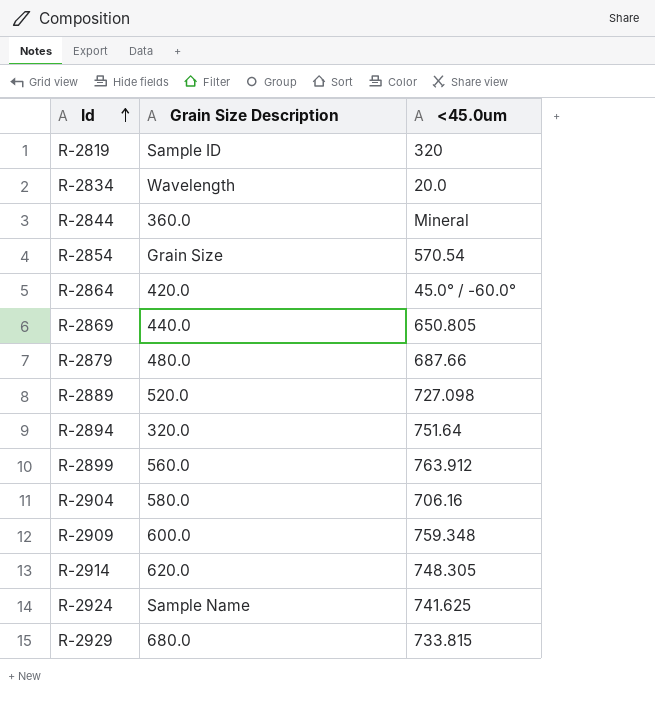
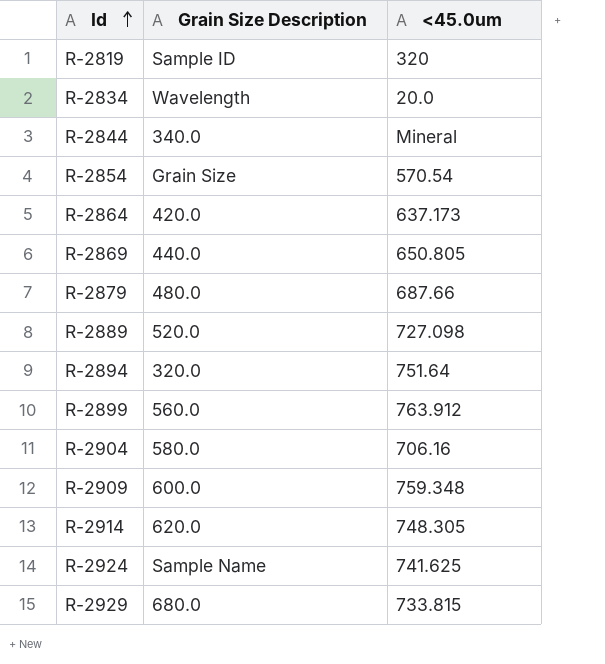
R-2844 | Grain Size Description: 360.0 -> 340.0
R-2864 | <45.0um: 45.0° / -60.0° -> 637.173

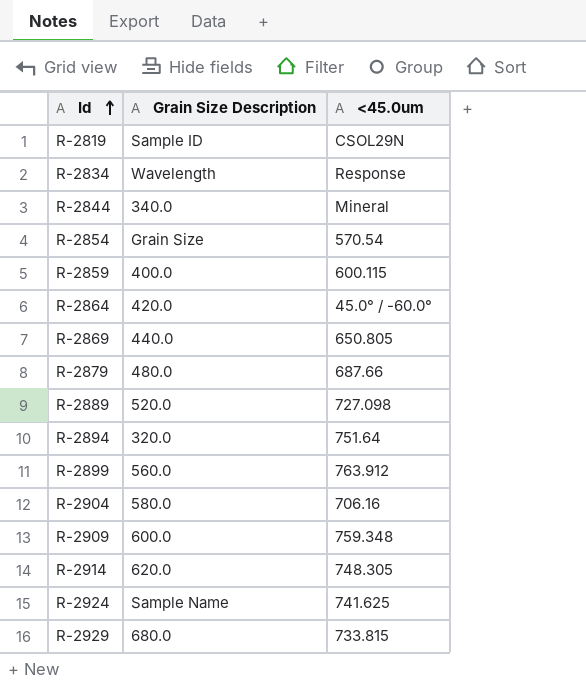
R-2819 | <45.0um: 320 -> CSOL29N
R-2834 | <45.0um: 20.0 -> Response
row R-2859: none -> 400.0 | 600.115
R-2864 | <45.0um: 637.173 -> 45.0° / -60.0°

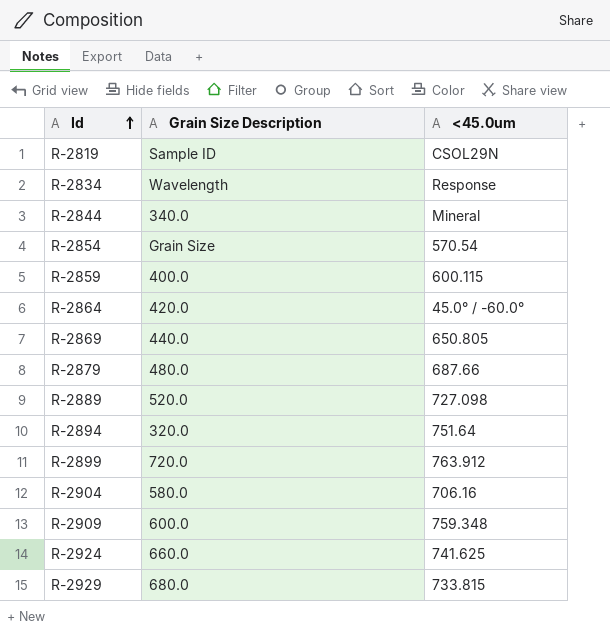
row R-2914: 620.0 | 748.305 -> none
R-2899 | Grain Size Description: 560.0 -> 720.0
R-2924 | Grain Size Description: Sample Name -> 660.0

